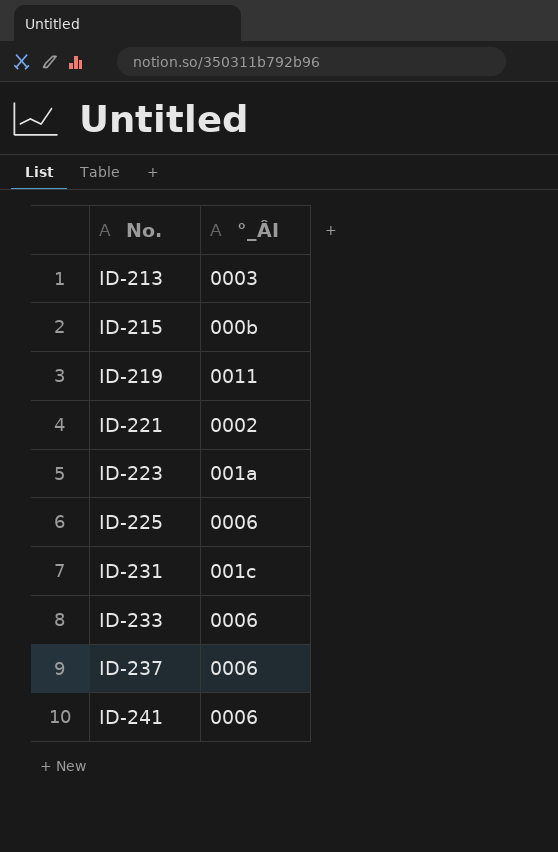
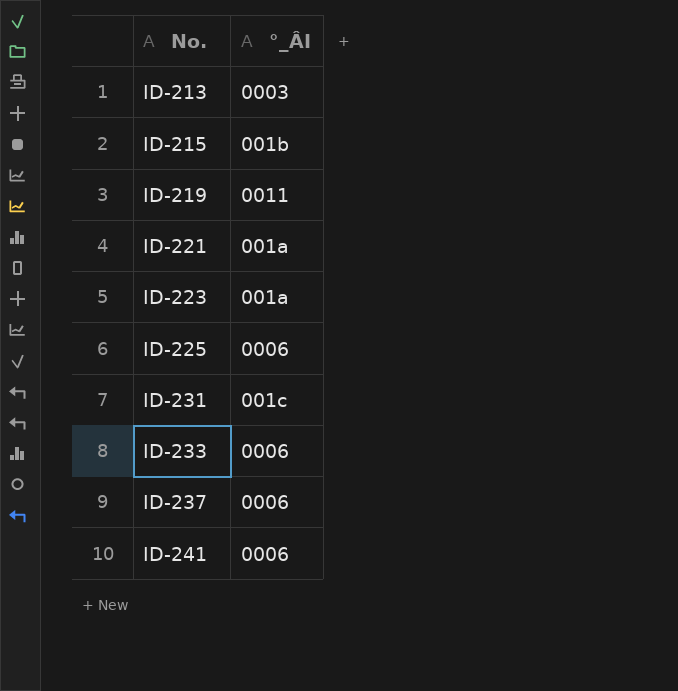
ID-215 | °_ÂI: 000b -> 001b
ID-221 | °_ÂI: 0002 -> 001a

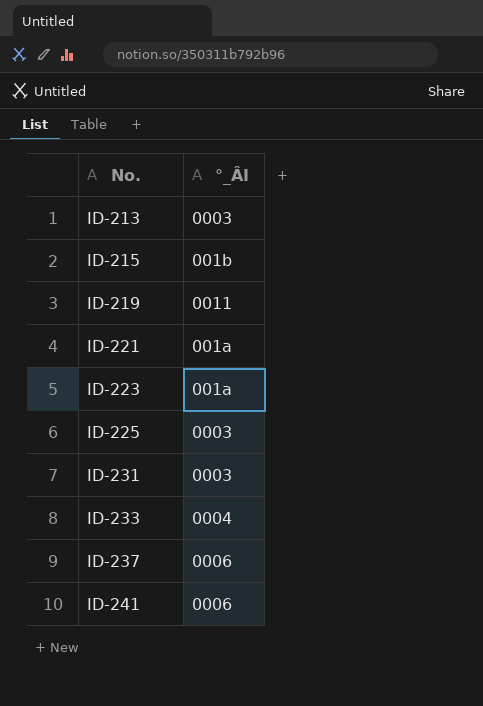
ID-225 | °_ÂI: 0006 -> 0003
ID-231 | °_ÂI: 001c -> 0003
ID-233 | °_ÂI: 0006 -> 0004

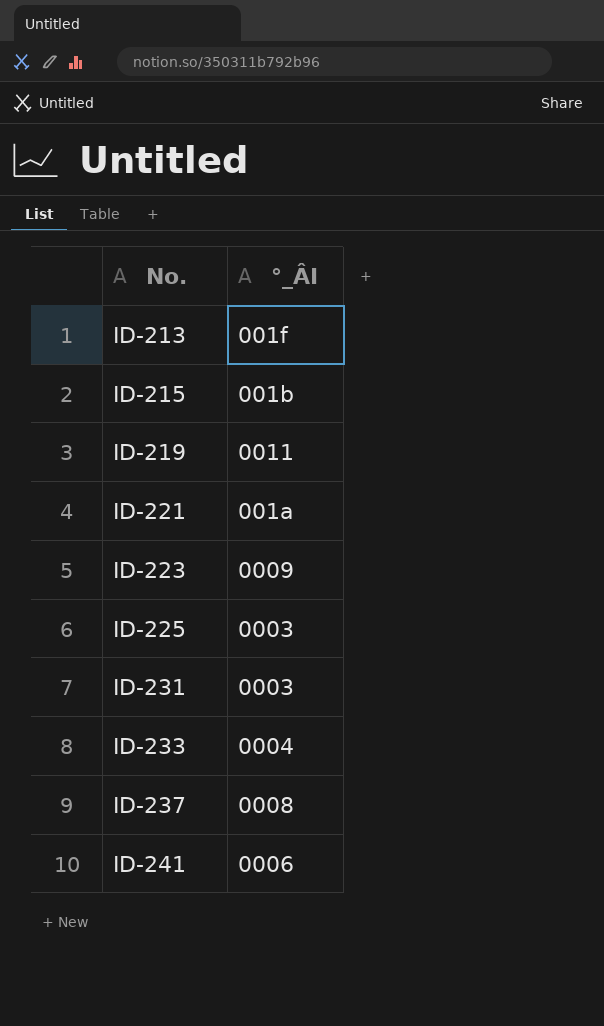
ID-213 | °_ÂI: 0003 -> 001f
ID-223 | °_ÂI: 001a -> 0009
ID-237 | °_ÂI: 0006 -> 0008

